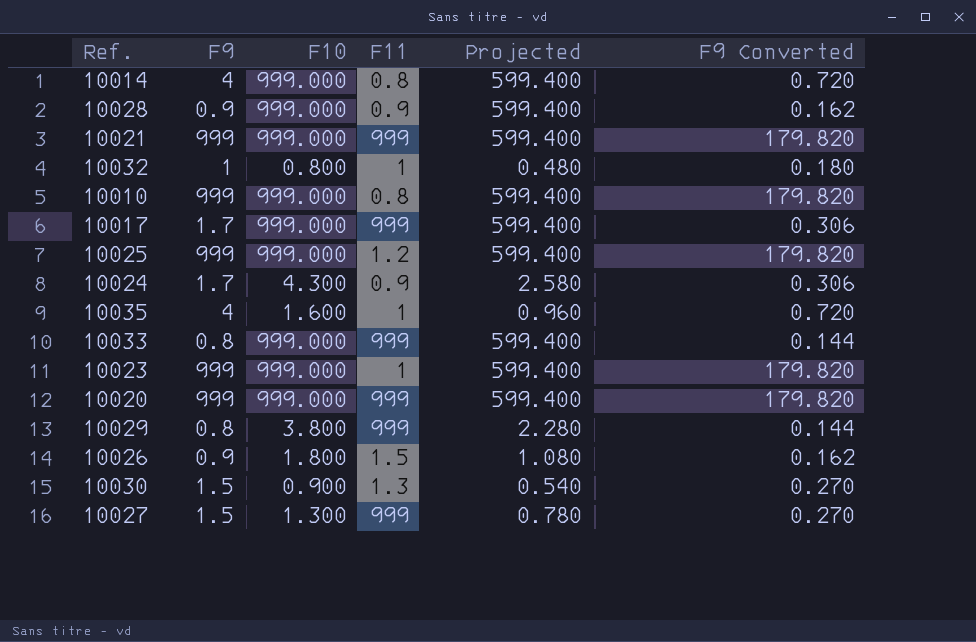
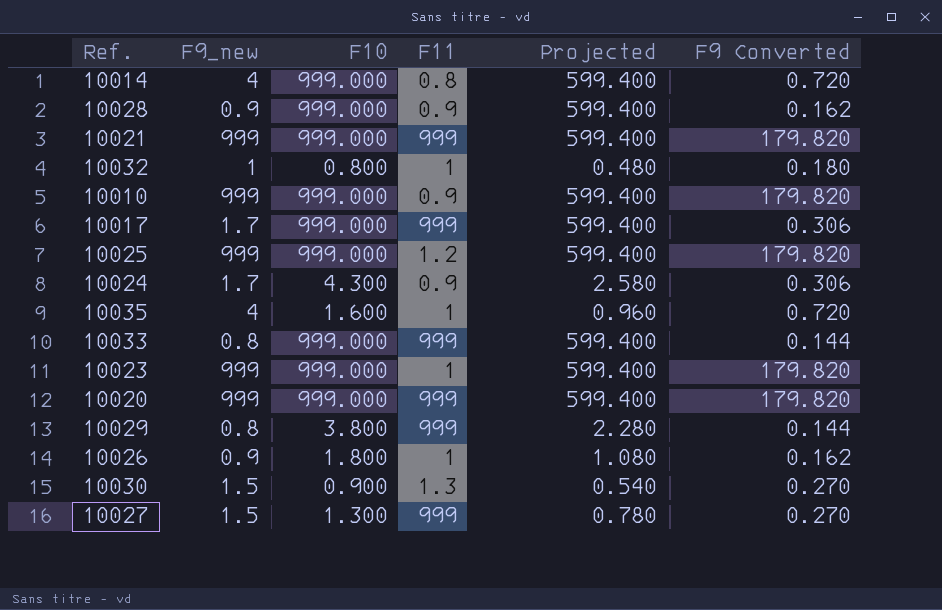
column name: F9 -> F9_new
10010 | F11: 0.8 -> 0.9
10026 | F11: 1.5 -> 1

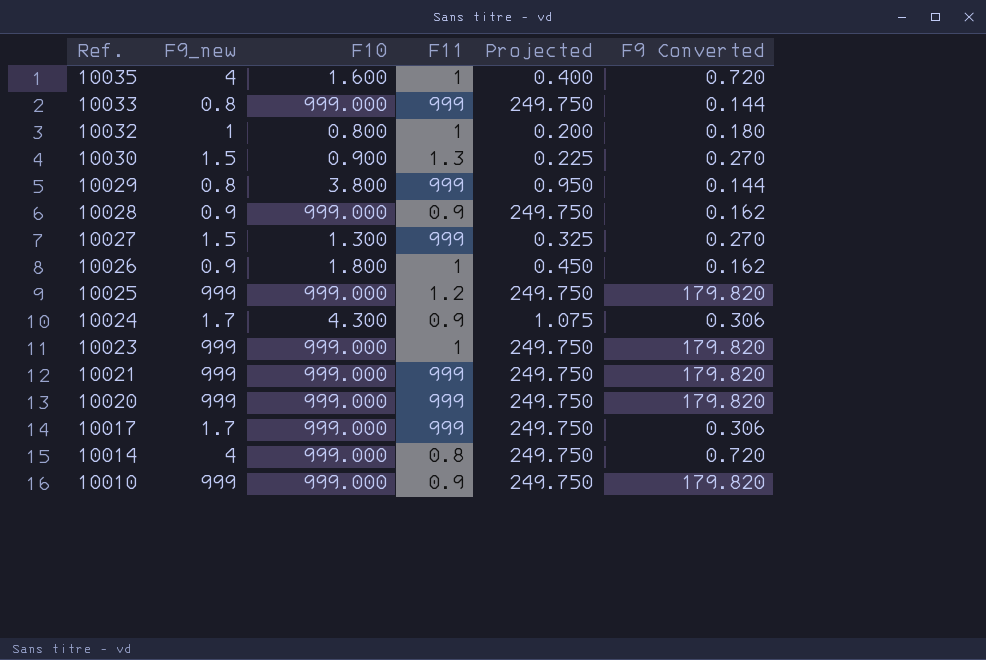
row order: none -> Ref. descending
column Projected | formula: [F10] * 0.6 -> [F10] * 0.25

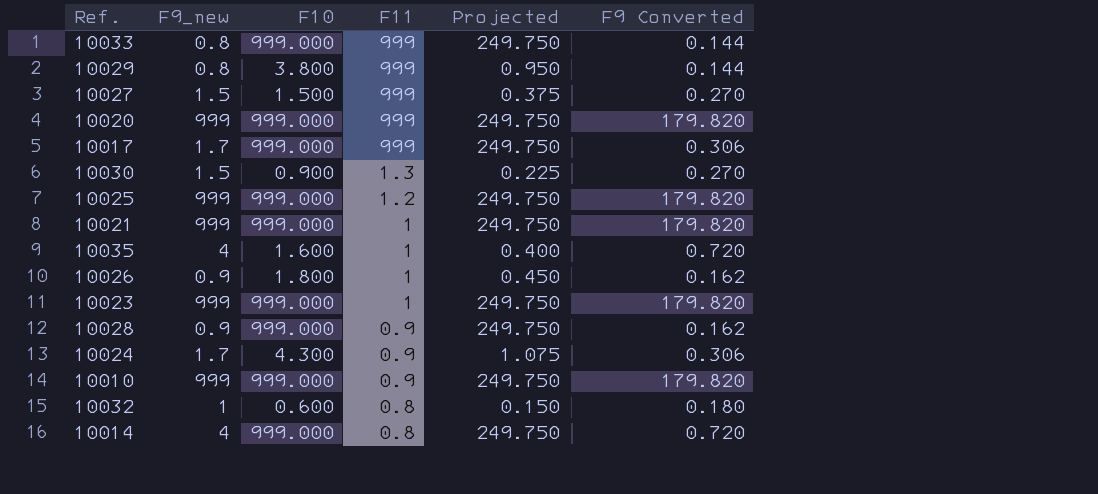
row order: Ref. descending -> F11 descending
10027 | F10: 1.300 -> 1.500
10027 | Projected: 0.325 -> 0.375
10021 | F11: 999 -> 1
10032 | F10: 0.800 -> 0.600
10032 | F11: 1 -> 0.8
10032 | Projected: 0.200 -> 0.150

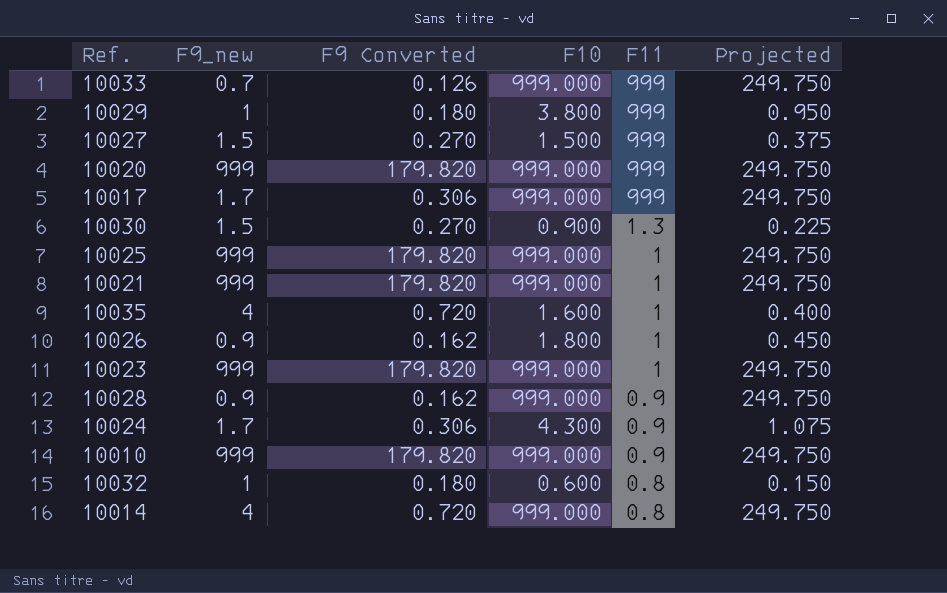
column F9 Converted | position: 6 -> 3
10033 | F9_new: 0.8 -> 0.7
10033 | F9 Converted: 0.144 -> 0.126
10029 | F9_new: 0.8 -> 1
10029 | F9 Converted: 0.144 -> 0.180
10025 | F11: 1.2 -> 1

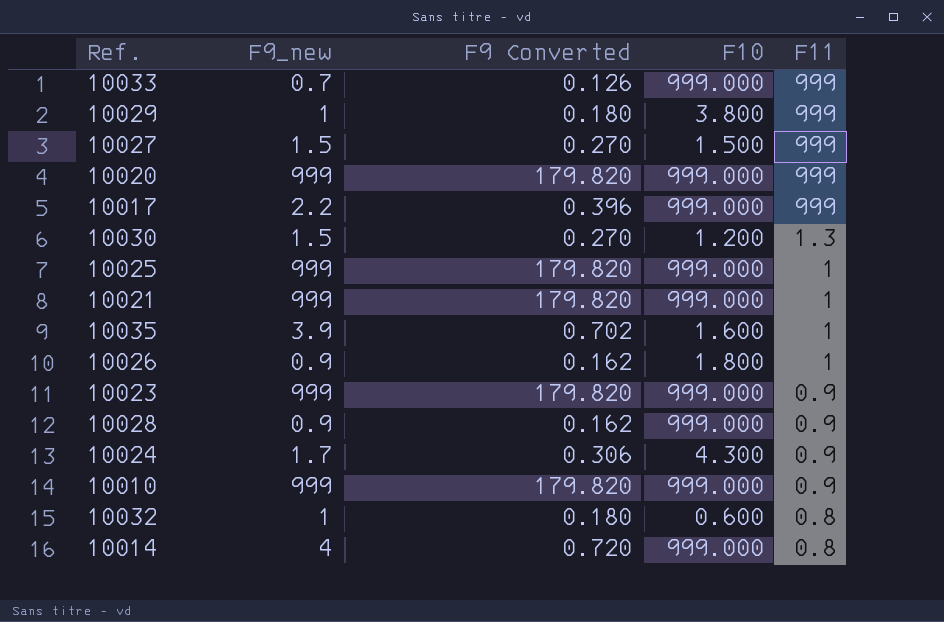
column Projected | formula: [F10] * 0.25 -> none
10017 | F9_new: 1.7 -> 2.2
10017 | F9 Converted: 0.306 -> 0.396
10030 | F10: 0.900 -> 1.200
10035 | F9_new: 4 -> 3.9
10035 | F9 Converted: 0.720 -> 0.702
10023 | F11: 1 -> 0.9

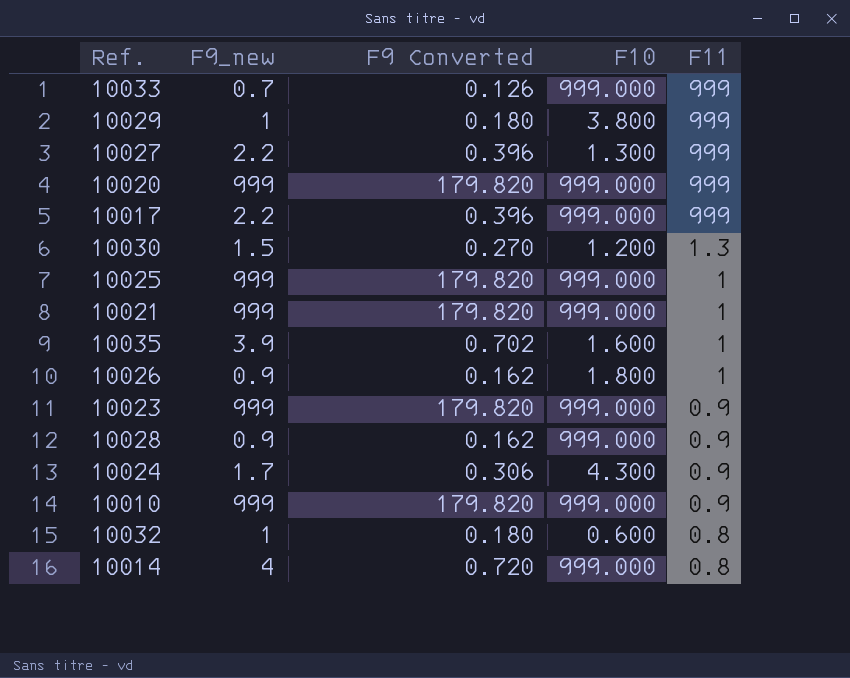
10027 | F9_new: 1.5 -> 2.2
10027 | F9 Converted: 0.270 -> 0.396
10027 | F10: 1.500 -> 1.300

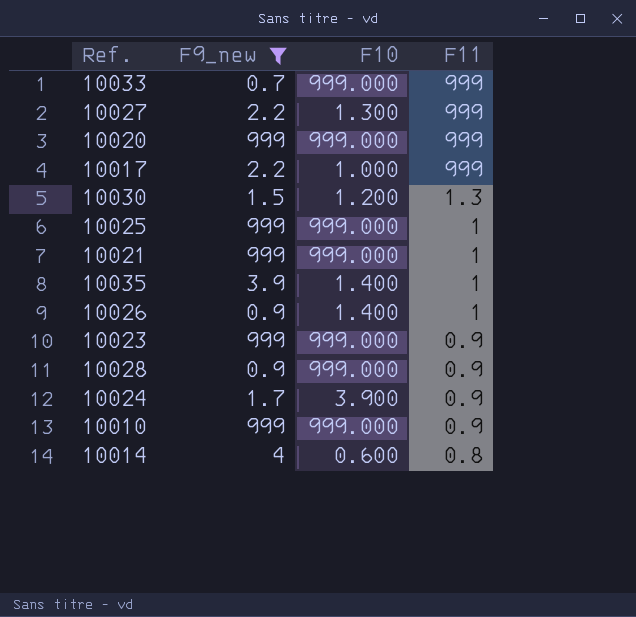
filter: none -> F9_new != 1
column F9 Converted | formula: [F9_new] * 0.18 -> none
10017 | F10: 999.000 -> 1.000
10035 | F10: 1.600 -> 1.400
10026 | F10: 1.800 -> 1.400
10024 | F10: 4.300 -> 3.900
10014 | F10: 999.000 -> 0.600

